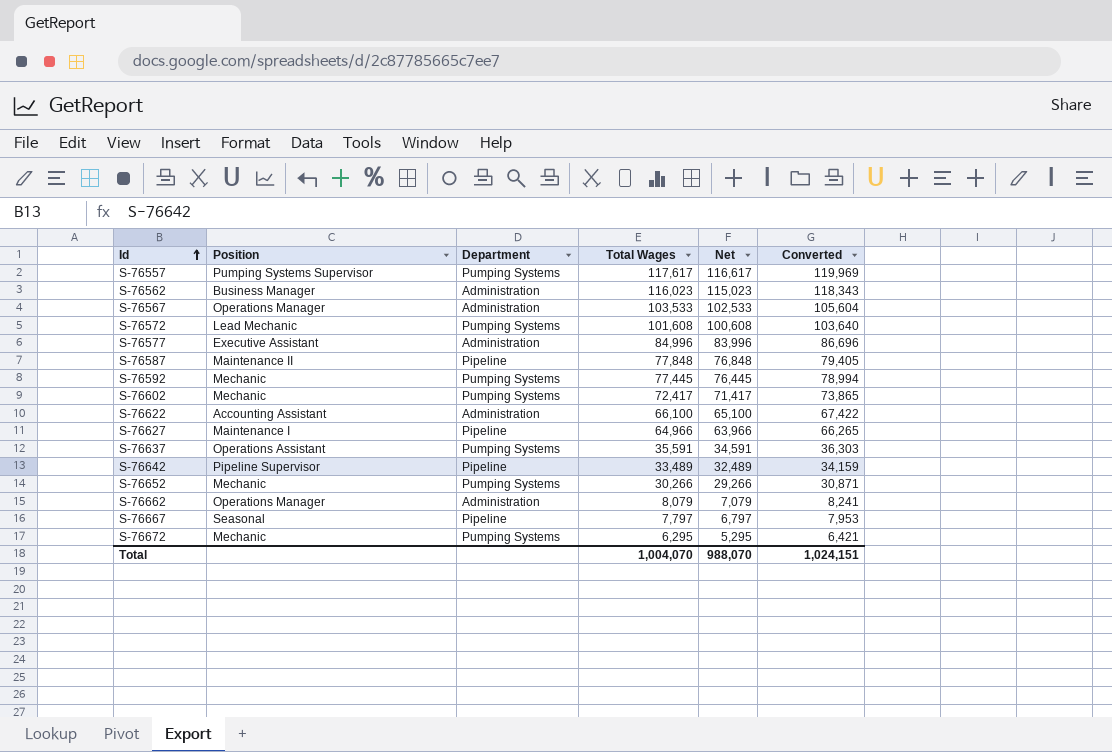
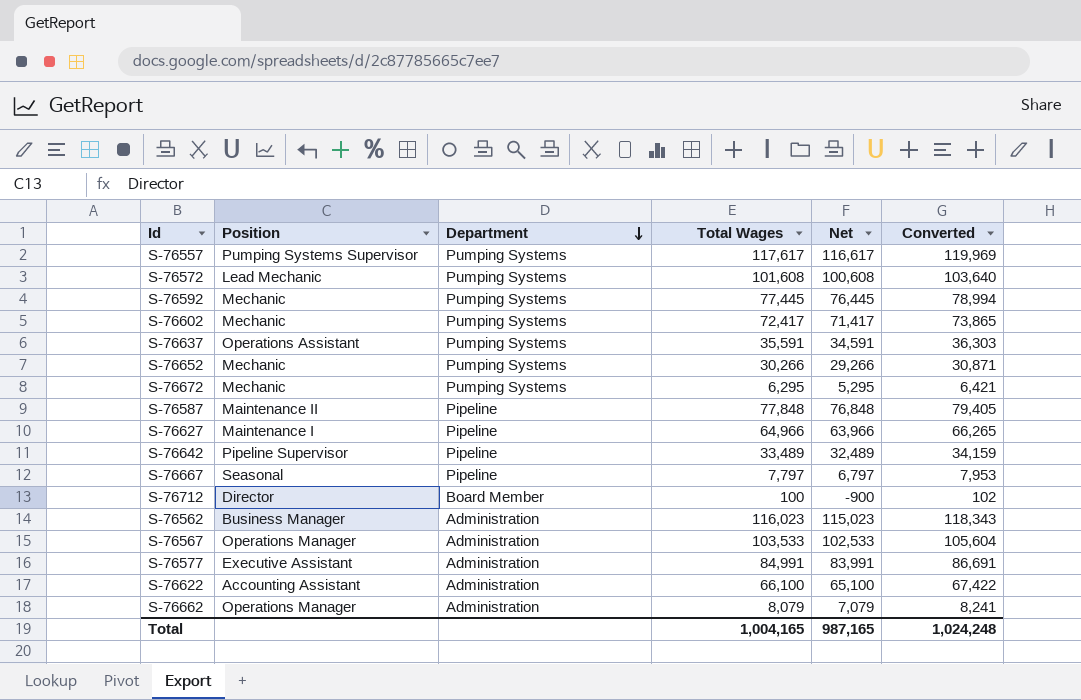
row order: Id ascending -> Department descending
row S-76712: none -> Director | Board Member | 100 | -900 | 102
S-76577 | Total Wages: 84,996 -> 84,991
S-76577 | Net: 83,996 -> 83,991
S-76577 | Converted: 86,696 -> 86,691
Total | Total Wages: 1,004,070 -> 1,004,165
Total | Net: 988,070 -> 987,165
Total | Converted: 1,024,151 -> 1,024,248

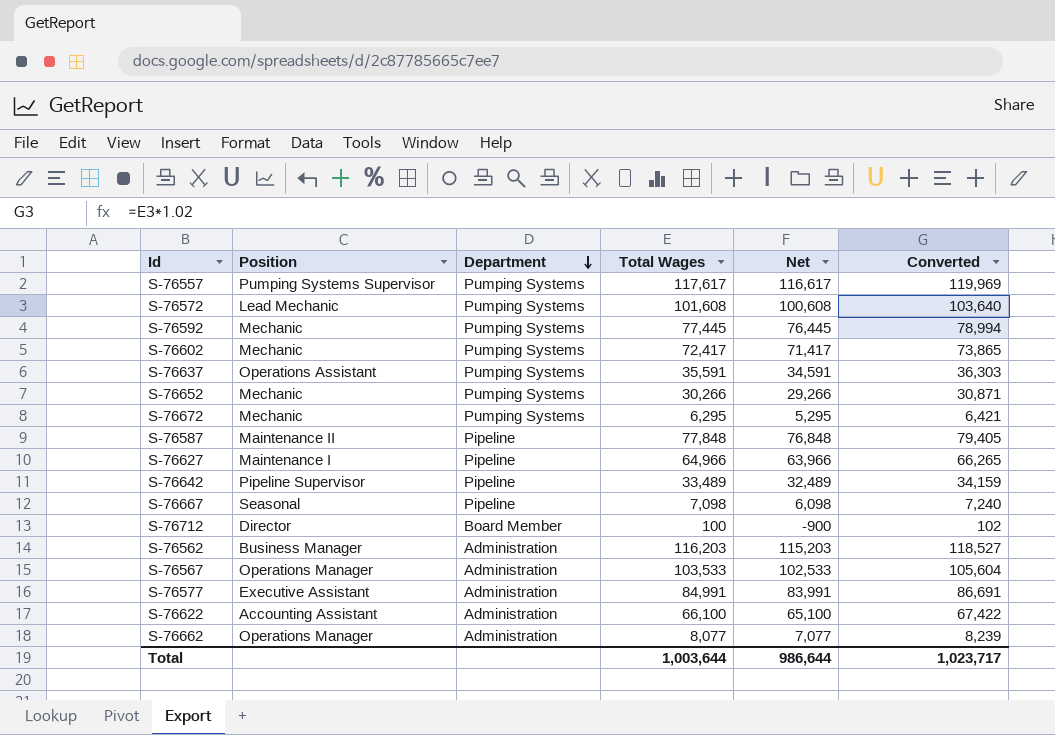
S-76667 | Total Wages: 7,797 -> 7,098
S-76667 | Net: 6,797 -> 6,098
S-76667 | Converted: 7,953 -> 7,240
S-76562 | Total Wages: 116,023 -> 116,203
S-76562 | Net: 115,023 -> 115,203
S-76562 | Converted: 118,343 -> 118,527
S-76662 | Total Wages: 8,079 -> 8,077
S-76662 | Net: 7,079 -> 7,077
S-76662 | Converted: 8,241 -> 8,239
Total | Total Wages: 1,004,165 -> 1,003,644
Total | Net: 987,165 -> 986,644
Total | Converted: 1,024,248 -> 1,023,717

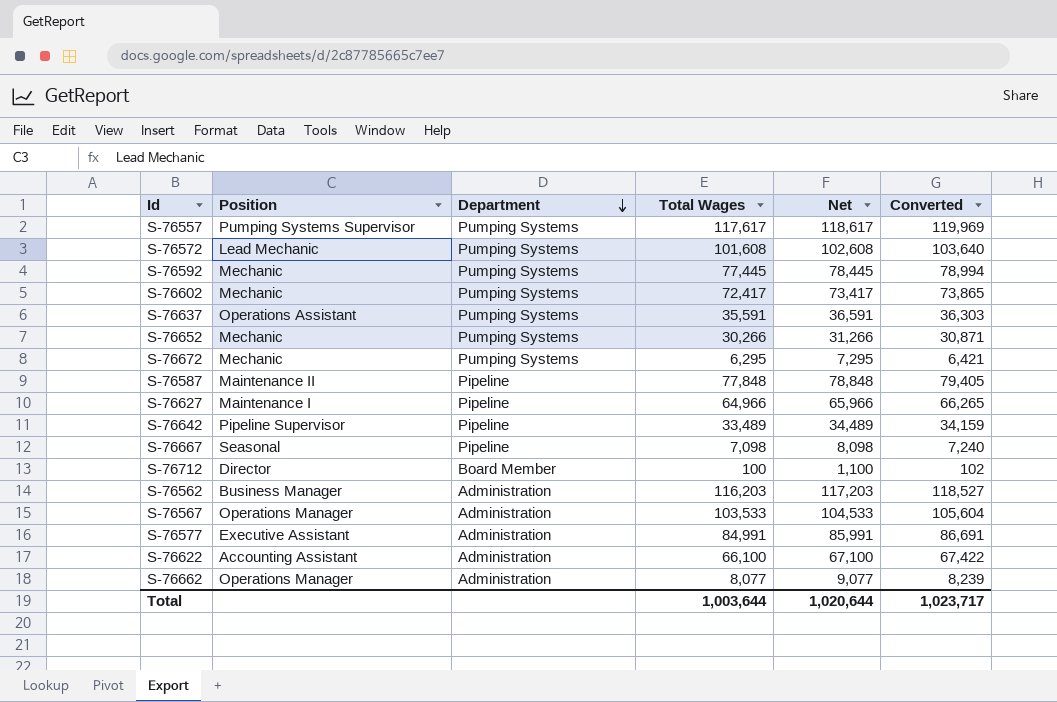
column Net | formula: [Total Wages] - 1000 -> [Total Wages] + 1000
Total | Net: 986,644 -> 1,020,644

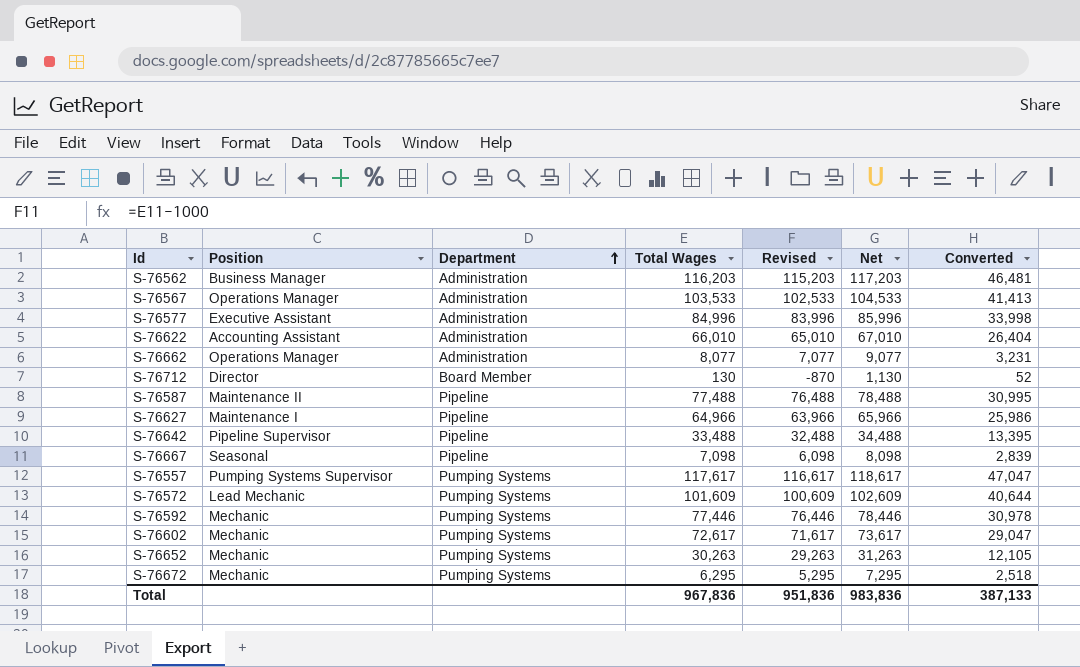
row order: Department descending -> Department ascending
column Revised | formula: none -> [Total Wages] - 1000
column Converted | formula: [Total Wages] * 1.02 -> [Total Wages] * 0.4
row S-76637: Operations Assistant | Pumping Systems | 35,591 | 36,591 | 36,303 -> none
S-76577 | Total Wages: 84,991 -> 84,996
S-76577 | Net: 85,991 -> 85,996
S-76622 | Total Wages: 66,100 -> 66,010
S-76622 | Net: 67,100 -> 67,010
S-76712 | Total Wages: 100 -> 130
S-76712 | Net: 1,100 -> 1,130
S-76587 | Total Wages: 77,848 -> 77,488
S-76587 | Net: 78,848 -> 78,488
S-76642 | Total Wages: 33,489 -> 33,488
S-76642 | Net: 34,489 -> 34,488
S-76572 | Total Wages: 101,608 -> 101,609
S-76572 | Net: 102,608 -> 102,609
S-76592 | Total Wages: 77,445 -> 77,446
S-76592 | Net: 78,445 -> 78,446
S-76602 | Total Wages: 72,417 -> 72,617
S-76602 | Net: 73,417 -> 73,617
S-76652 | Total Wages: 30,266 -> 30,263
S-76652 | Net: 31,266 -> 31,263
Total | Total Wages: 1,003,644 -> 967,836
Total | Net: 1,020,644 -> 983,836
Total | Converted: 1,023,717 -> 387,133

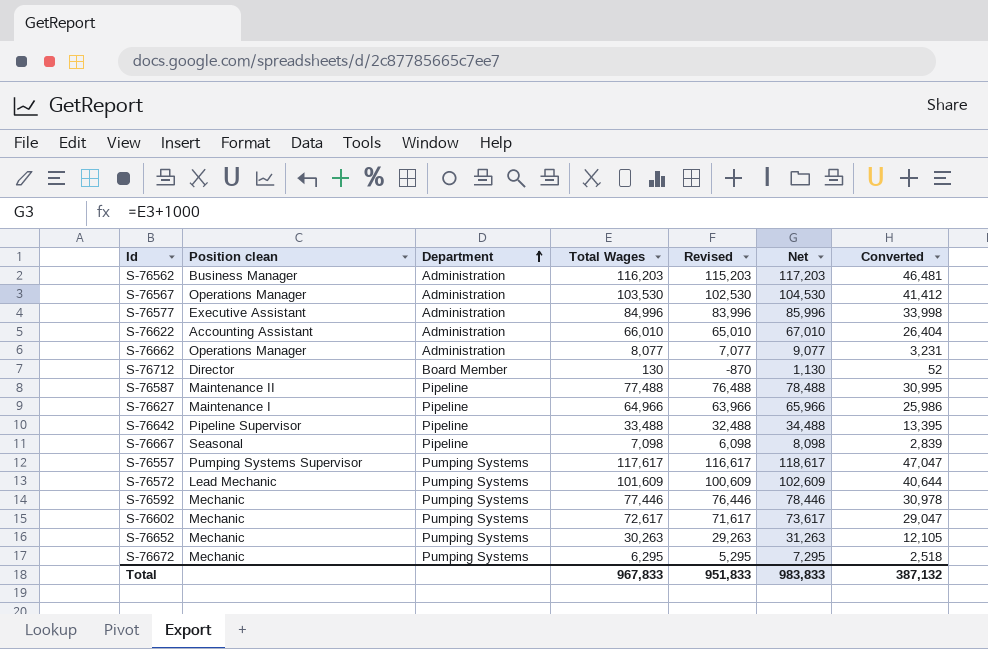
column name: Position -> Position clean
S-76567 | Total Wages: 103,533 -> 103,530
S-76567 | Revised: 102,533 -> 102,530
S-76567 | Net: 104,533 -> 104,530
S-76567 | Converted: 41,413 -> 41,412
Total | Total Wages: 967,836 -> 967,833
Total | Revised: 951,836 -> 951,833
Total | Net: 983,836 -> 983,833
Total | Converted: 387,133 -> 387,132

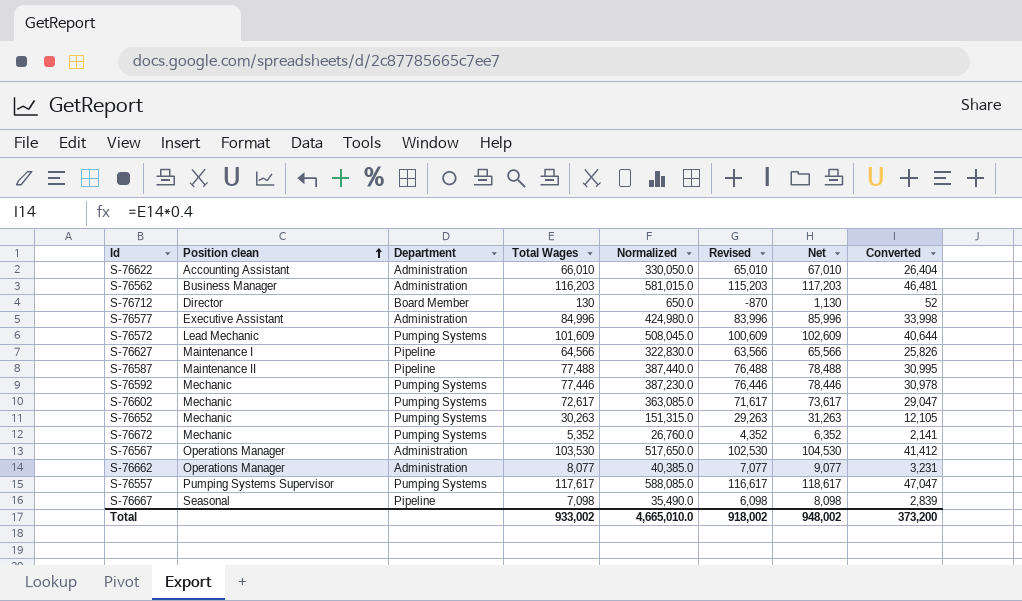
row order: Department ascending -> Position clean ascending
column Normalized | formula: none -> [Total Wages] * 5
row S-76642: Pipeline Supervisor | Pipeline | 33,488 | 32,488 | 34,488 | 13,395 -> none
S-76627 | Total Wages: 64,966 -> 64,566
S-76627 | Revised: 63,966 -> 63,566
S-76627 | Net: 65,966 -> 65,566
S-76627 | Converted: 25,986 -> 25,826
S-76672 | Total Wages: 6,295 -> 5,352
S-76672 | Revised: 5,295 -> 4,352
S-76672 | Net: 7,295 -> 6,352
S-76672 | Converted: 2,518 -> 2,141
Total | Total Wages: 967,833 -> 933,002
Total | Revised: 951,833 -> 918,002
Total | Net: 983,833 -> 948,002
Total | Converted: 387,132 -> 373,200

